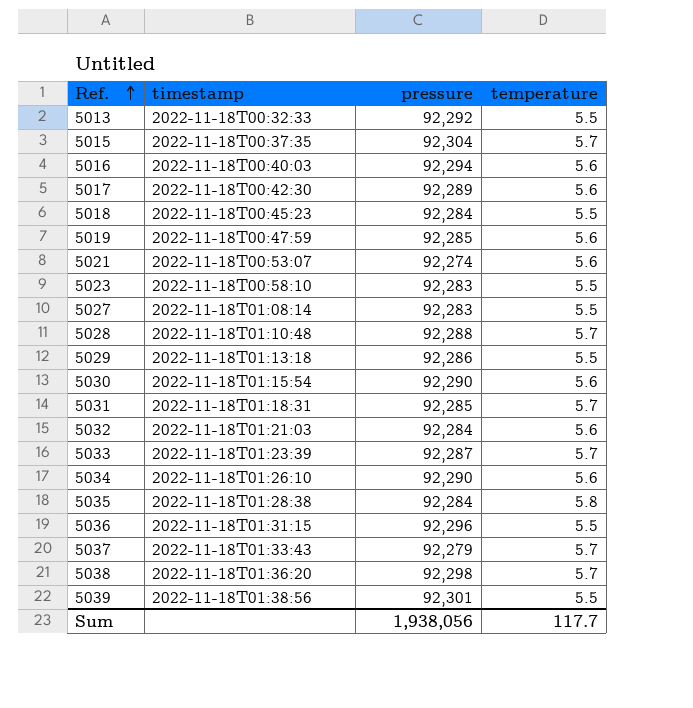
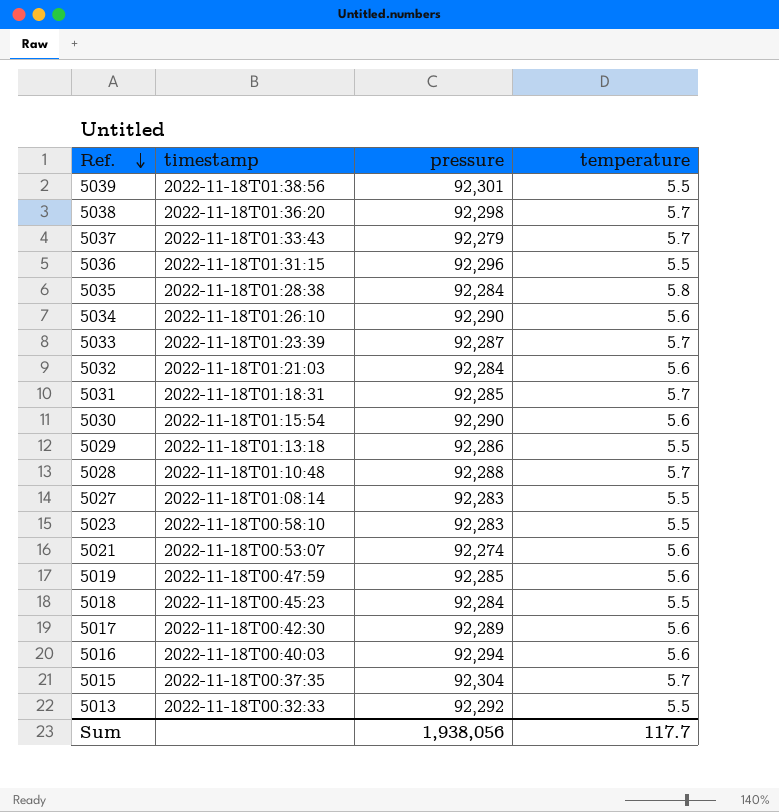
row order: Ref. ascending -> Ref. descending

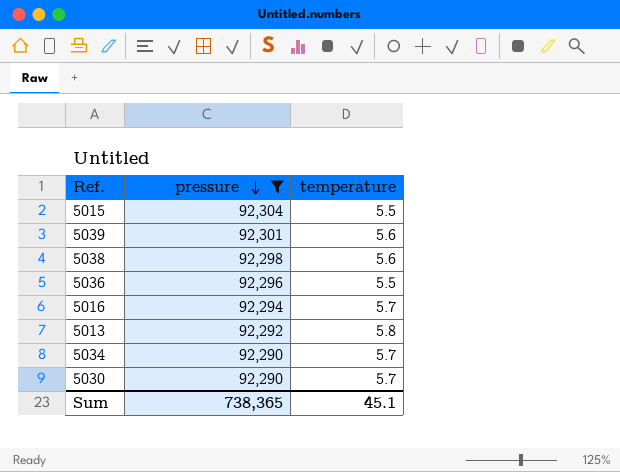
filter: none -> pressure >= 92,290
row order: Ref. descending -> pressure descending
column timestamp | position: 2 -> none
5015 | temperature: 5.7 -> 5.5
5039 | temperature: 5.5 -> 5.6
5038 | temperature: 5.7 -> 5.6
5016 | temperature: 5.6 -> 5.7
5013 | temperature: 5.5 -> 5.8
5034 | temperature: 5.6 -> 5.7
5030 | temperature: 5.6 -> 5.7
Sum | pressure: 1,938,056 -> 738,365
Sum | temperature: 117.7 -> 45.1

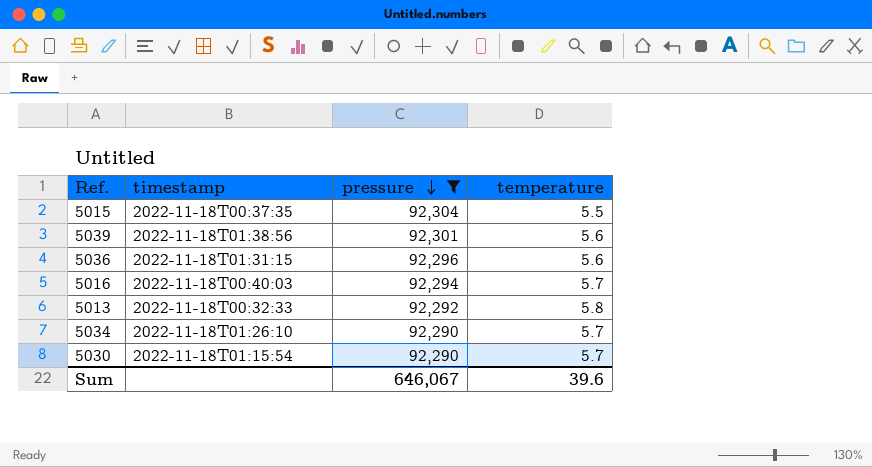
column timestamp | position: none -> 2
row 5038: 92,298 | 5.6 -> none
5036 | temperature: 5.5 -> 5.6
Sum | pressure: 738,365 -> 646,067
Sum | temperature: 45.1 -> 39.6

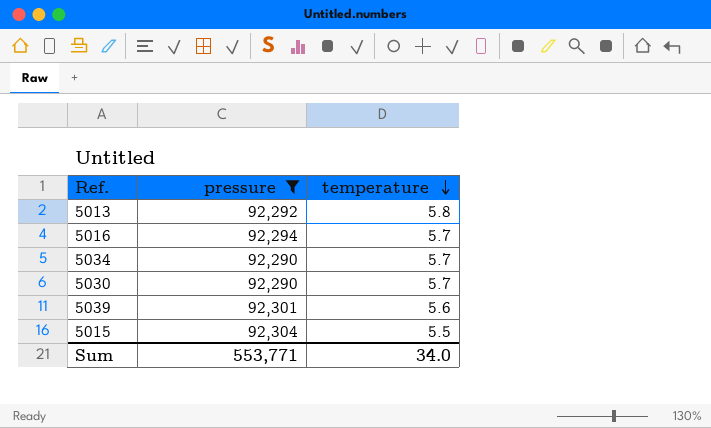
row order: pressure descending -> temperature descending
column timestamp | position: 2 -> none
row 5036: 2022-11-18T01:31:15 | 92,296 | 5.6 -> none
Sum | pressure: 646,067 -> 553,771
Sum | temperature: 39.6 -> 34.0

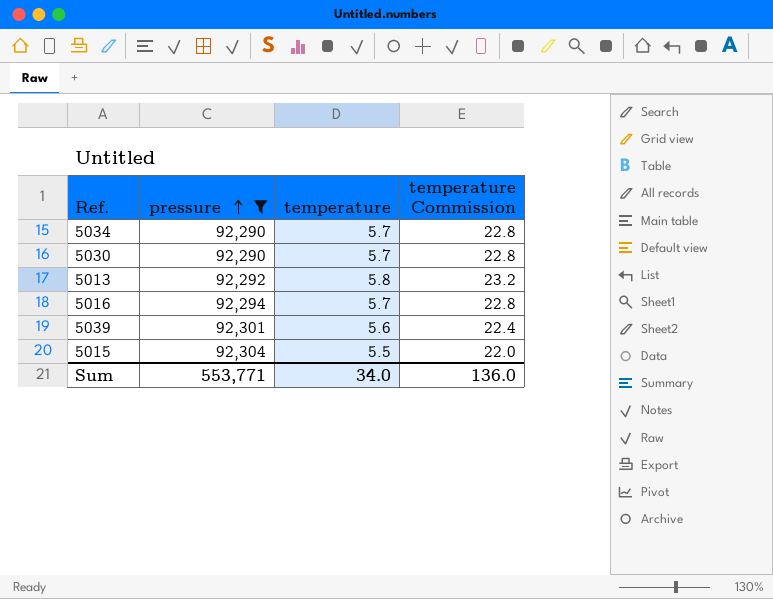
row order: temperature descending -> pressure ascending
column temperature Commission | formula: none -> [temperature] * 4

